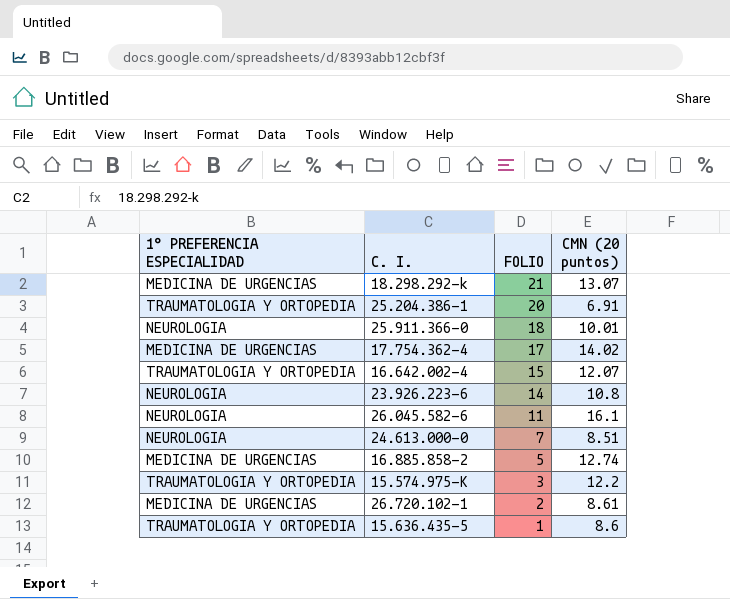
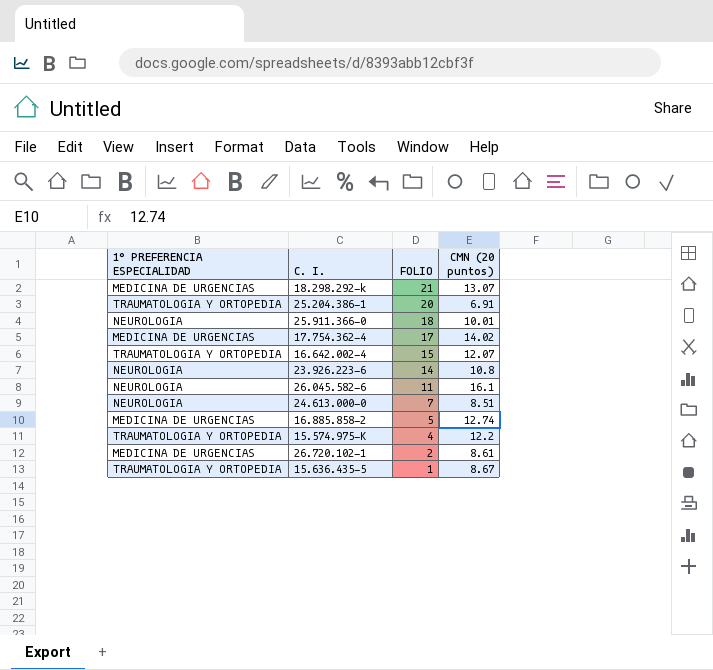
15.574.975-K | FOLIO: 3 -> 4
15.636.435-5 | CMN (20 puntos): 8.6 -> 8.67

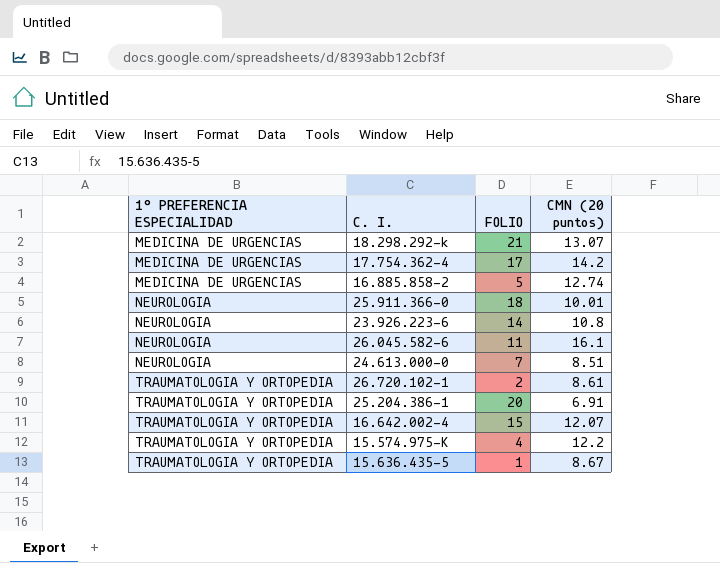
row order: FOLIO descending -> 1° PREFERENCIA ESPECIALIDAD ascending
17.754.362-4 | CMN (20 puntos): 14.02 -> 14.2
26.720.102-1 | 1° PREFERENCIA ESPECIALIDAD: MEDICINA DE URGENCIAS -> TRAUMATOLOGIA Y ORTOPEDIA

